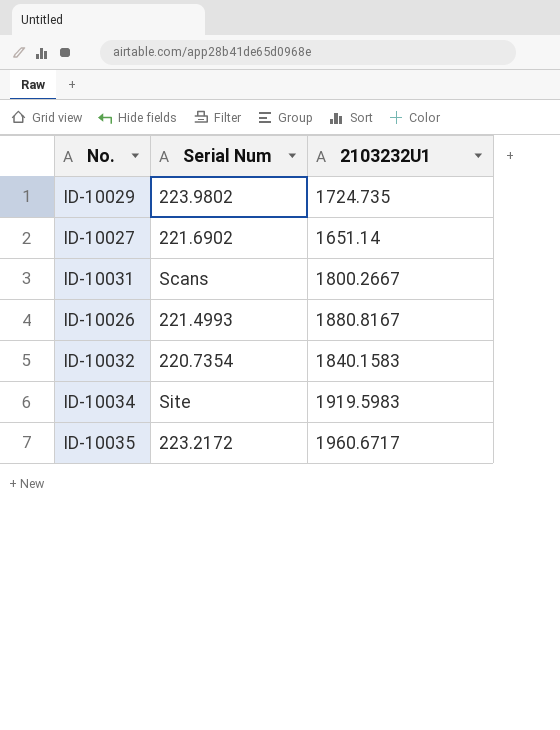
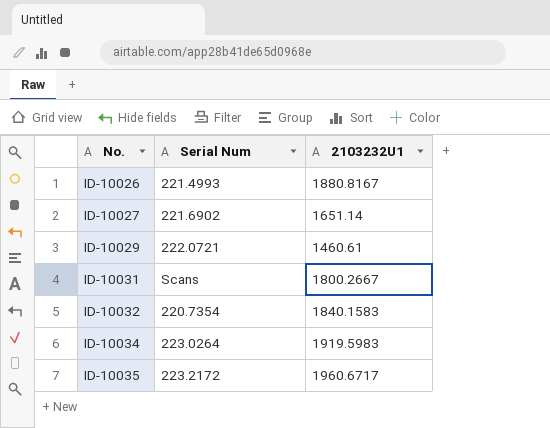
row order: none -> No. ascending
ID-10029 | Serial Num: 223.9802 -> 222.0721
ID-10029 | 2103232U1: 1724.735 -> 1460.61
ID-10034 | Serial Num: Site -> 223.0264

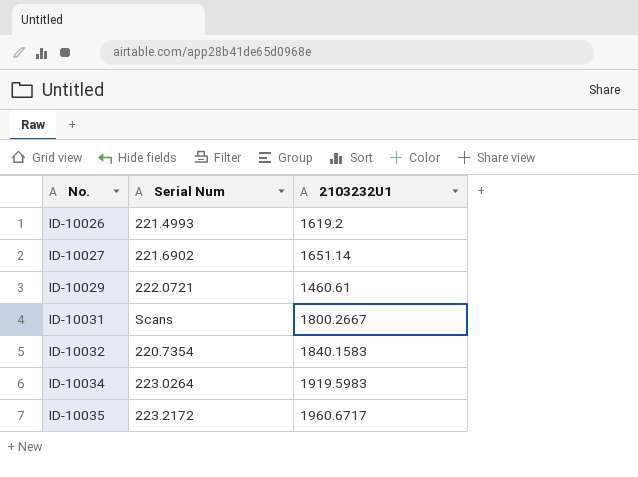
ID-10026 | 2103232U1: 1880.8167 -> 1619.2

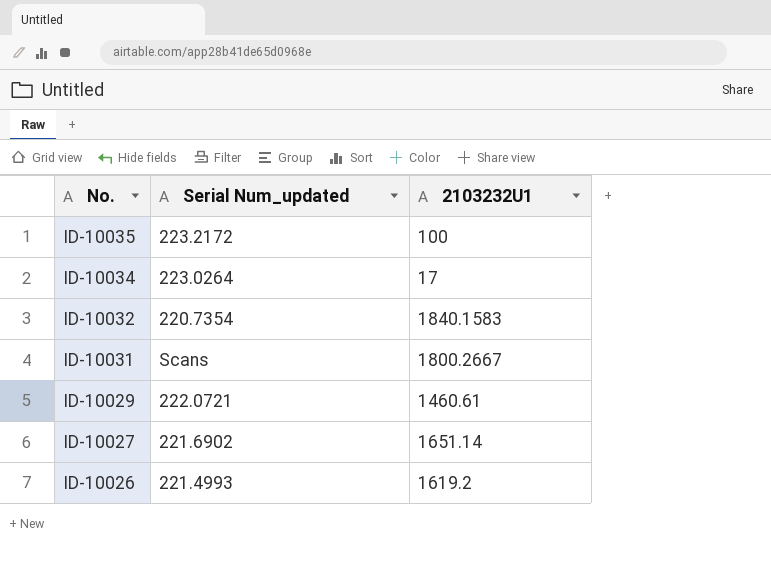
row order: No. ascending -> No. descending
column name: Serial Num -> Serial Num_updated
ID-10035 | 2103232U1: 1960.6717 -> 100
ID-10034 | 2103232U1: 1919.5983 -> 17

